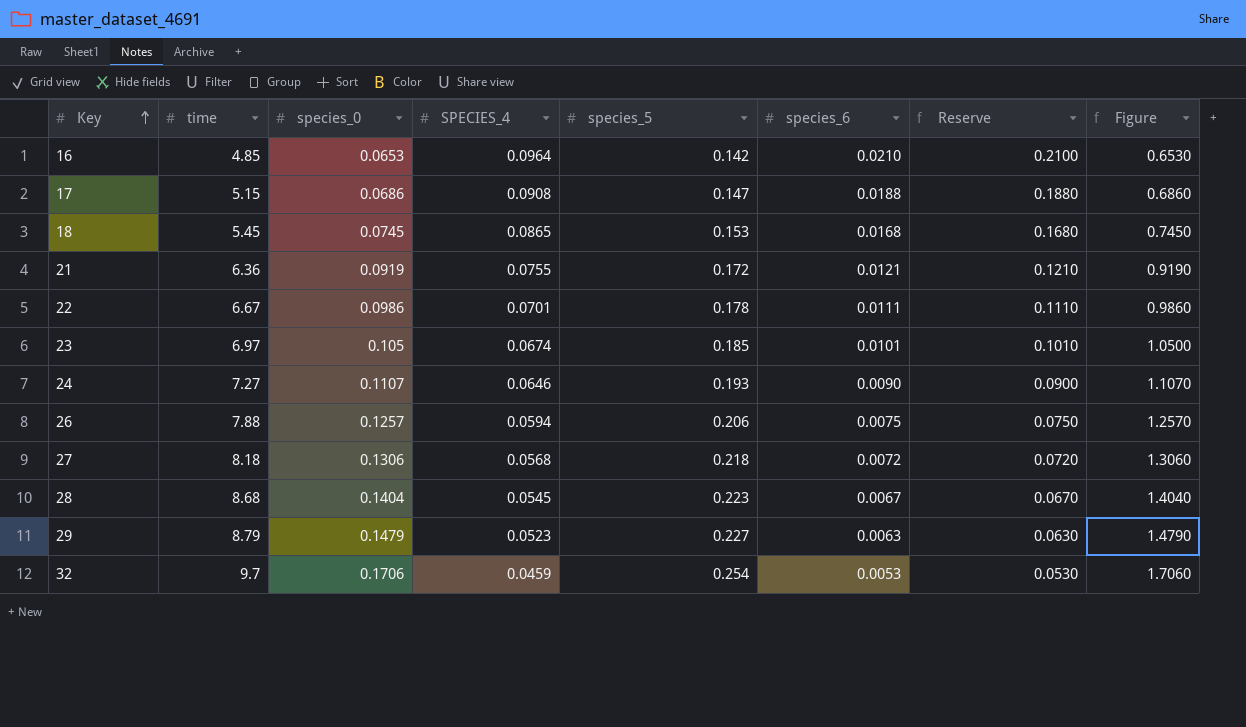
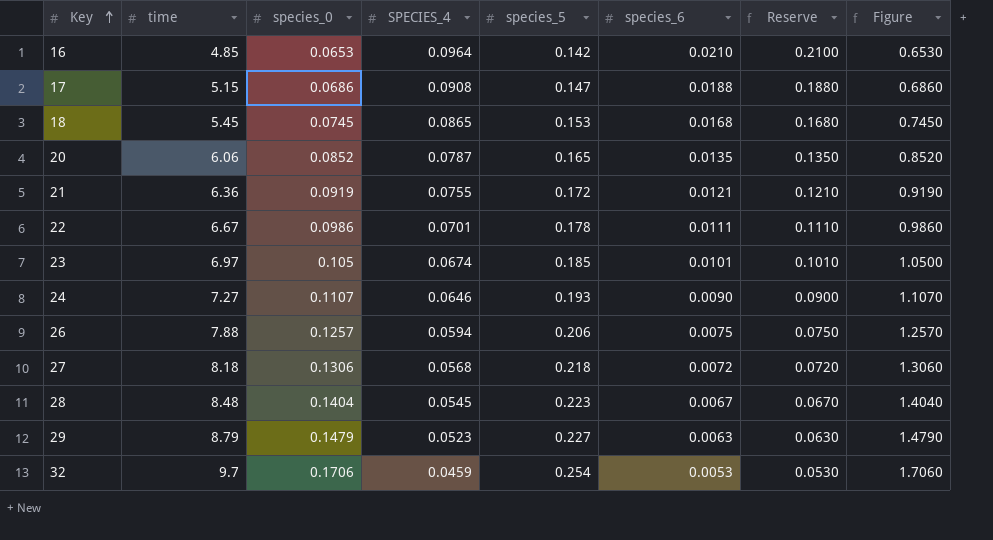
row 20: none -> 6.06 | 0.0852 | 0.0787 | 0.165 | 0.0135 | 0.1350 | 0.8520
28 | time: 8.68 -> 8.48

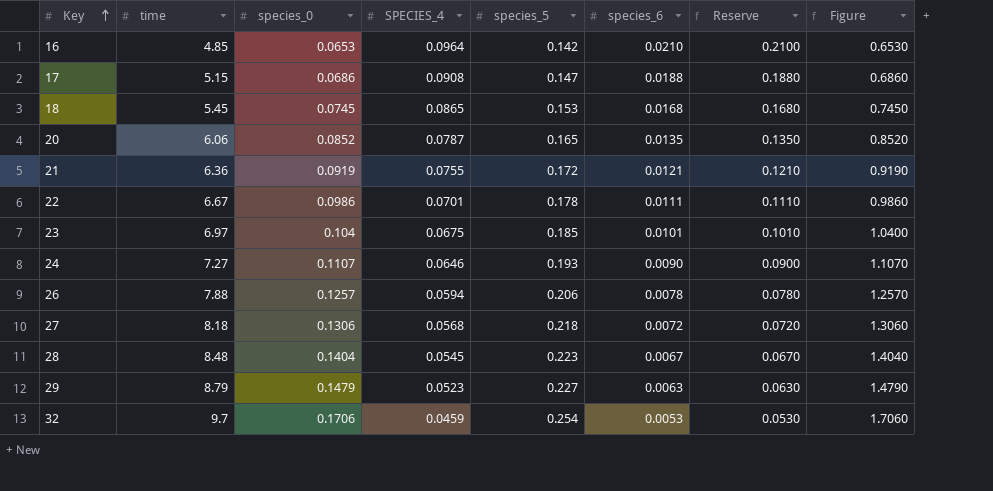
23 | species_0: 0.105 -> 0.104
23 | SPECIES_4: 0.0674 -> 0.0675
23 | Figure: 1.0500 -> 1.0400
26 | species_6: 0.0075 -> 0.0078
26 | Reserve: 0.0750 -> 0.0780

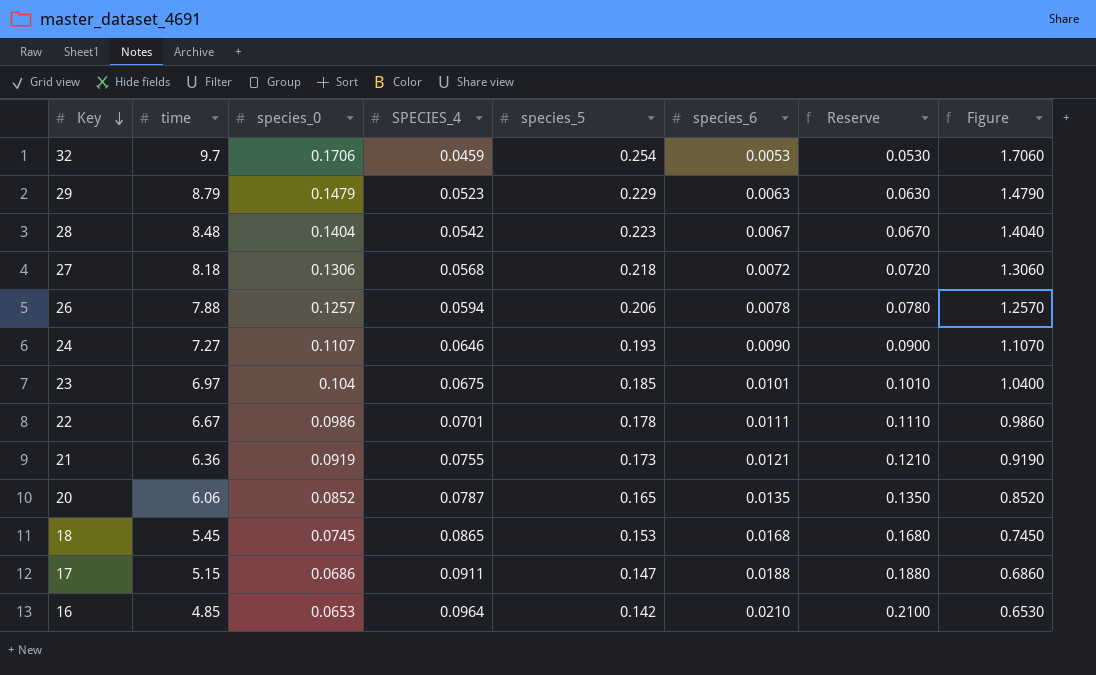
row order: Key ascending -> Key descending
29 | species_5: 0.227 -> 0.229
28 | SPECIES_4: 0.0545 -> 0.0542
21 | species_5: 0.172 -> 0.173
17 | SPECIES_4: 0.0908 -> 0.0911

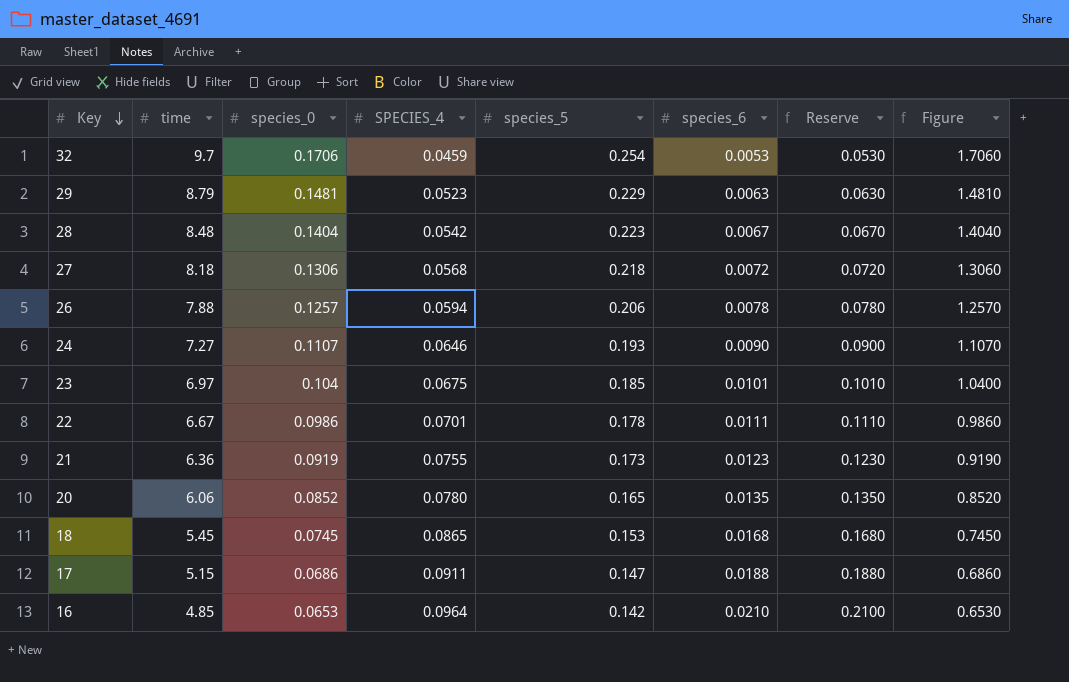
29 | species_0: 0.1479 -> 0.1481
29 | Figure: 1.4790 -> 1.4810
21 | species_6: 0.0121 -> 0.0123
21 | Reserve: 0.1210 -> 0.1230
20 | SPECIES_4: 0.0787 -> 0.0780

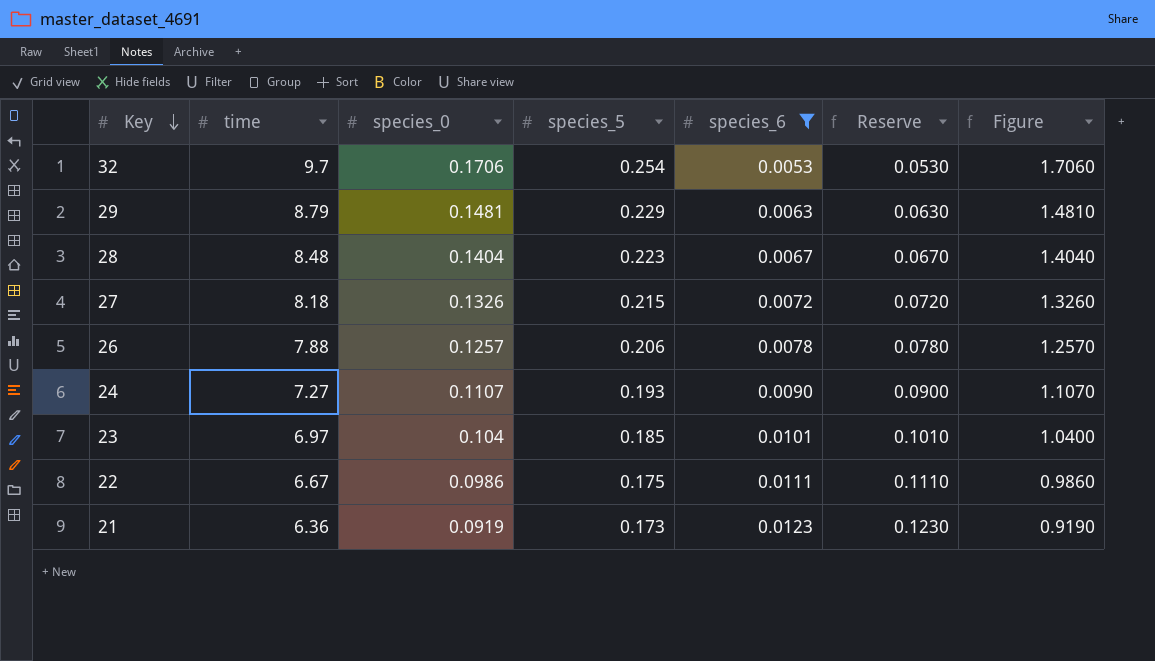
filter: none -> species_6 <= 0.0123
column SPECIES_4 | position: 4 -> none
27 | species_0: 0.1306 -> 0.1326
27 | species_5: 0.218 -> 0.215
27 | Figure: 1.3060 -> 1.3260
22 | species_5: 0.178 -> 0.175

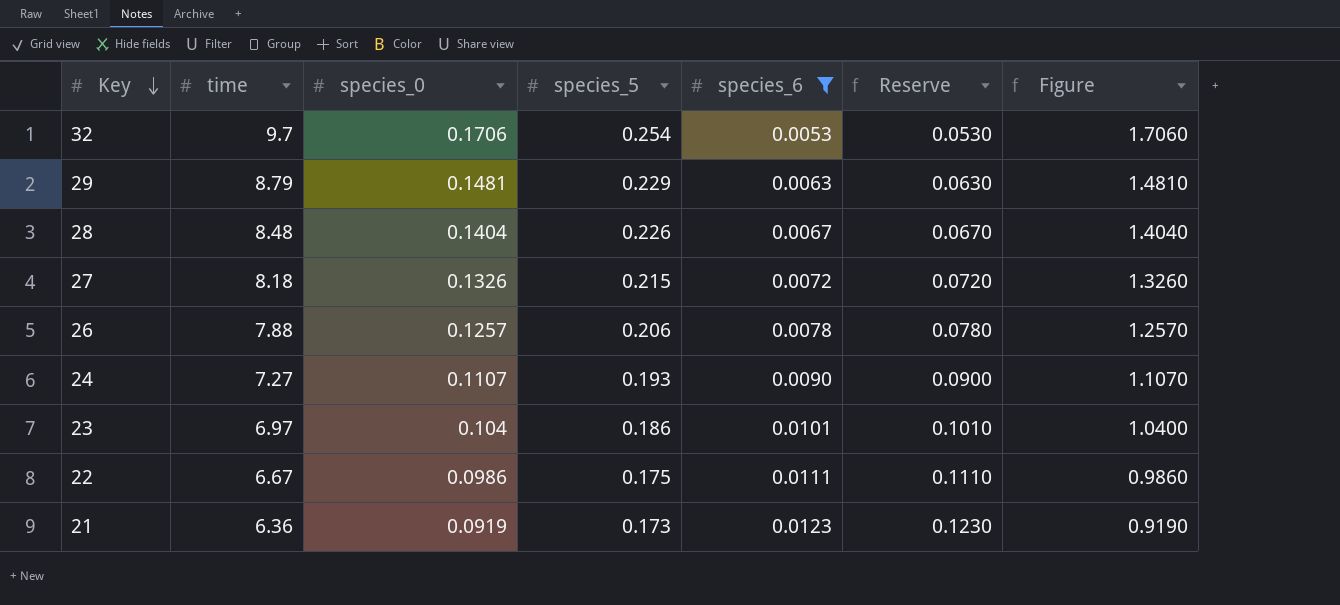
28 | species_5: 0.223 -> 0.226
23 | species_5: 0.185 -> 0.186

